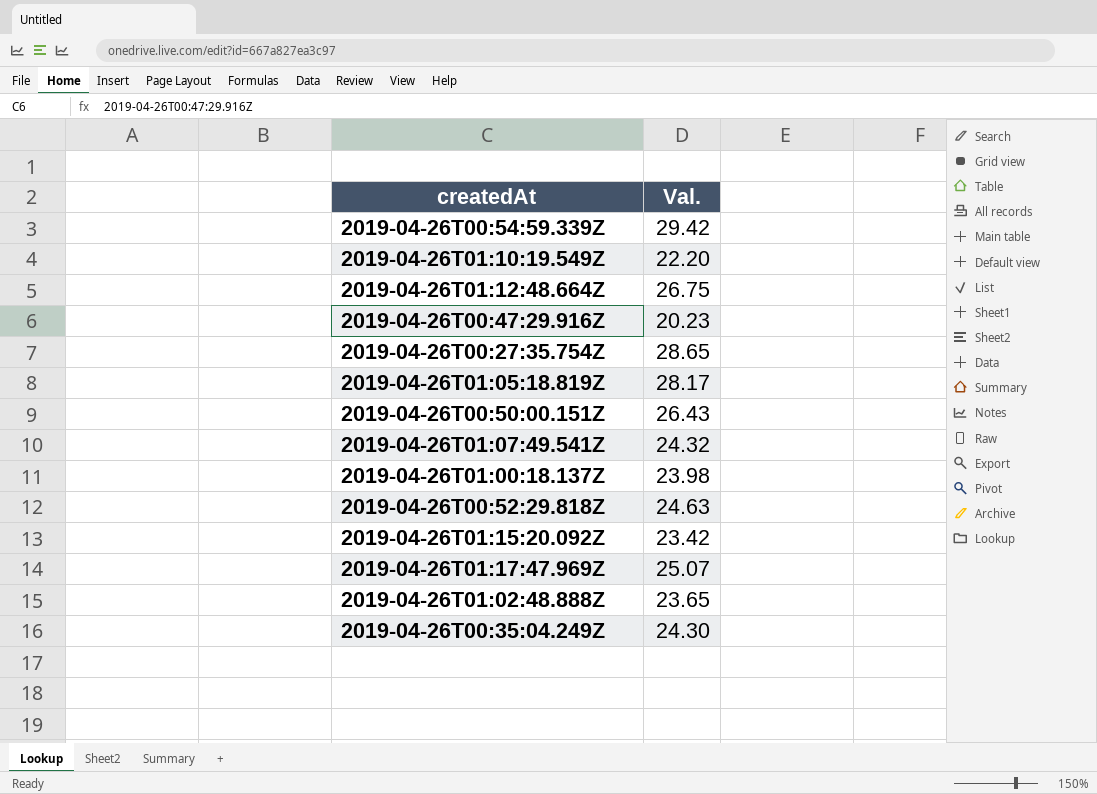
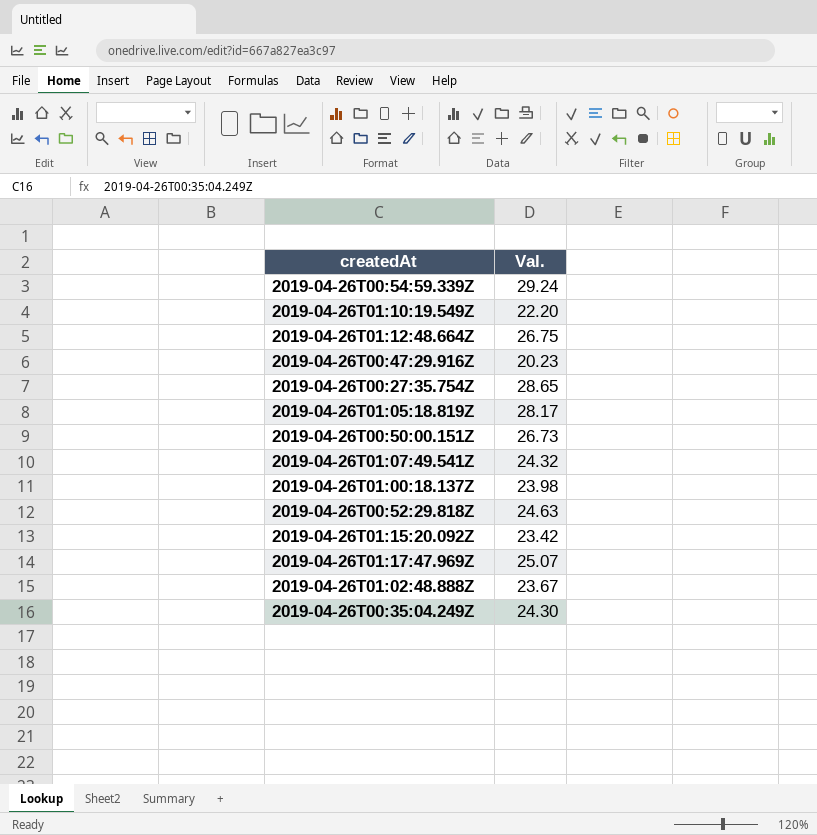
2019-04-26T00:54:59.339Z | Val.: 29.42 -> 29.24
2019-04-26T00:50:00.151Z | Val.: 26.43 -> 26.73
2019-04-26T01:02:48.888Z | Val.: 23.65 -> 23.67

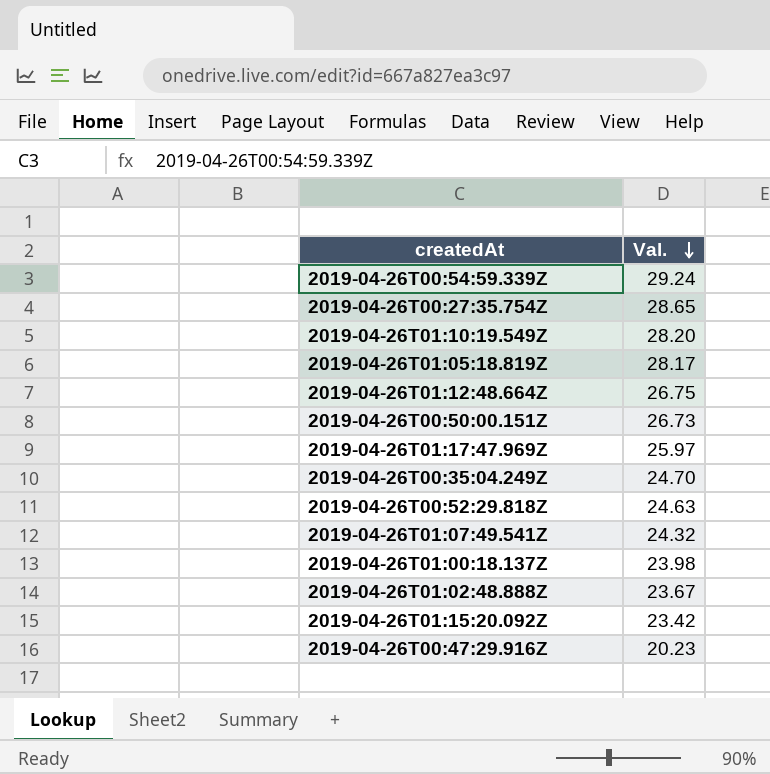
row order: none -> Val. descending
2019-04-26T01:10:19.549Z | Val.: 22.20 -> 28.20
2019-04-26T01:17:47.969Z | Val.: 25.07 -> 25.97
2019-04-26T00:35:04.249Z | Val.: 24.30 -> 24.70

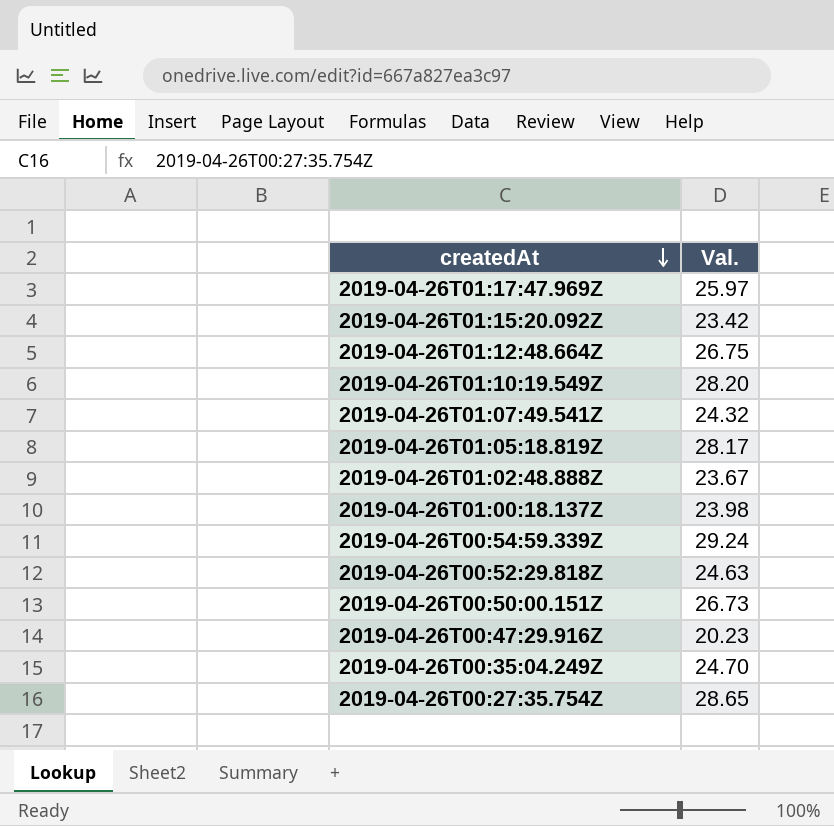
row order: Val. descending -> createdAt descending

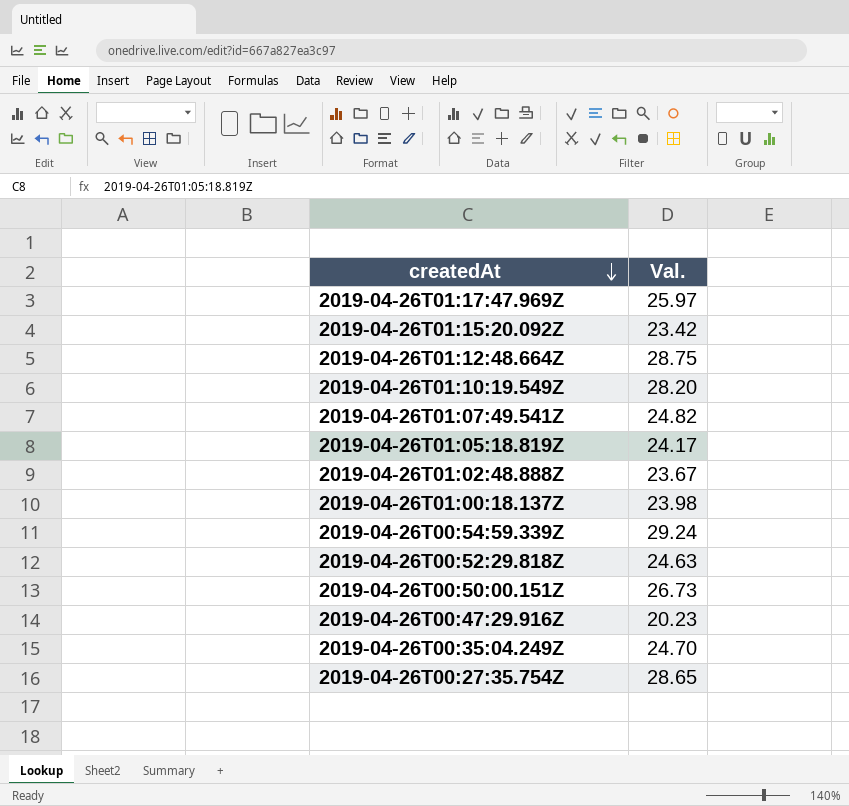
2019-04-26T01:12:48.664Z | Val.: 26.75 -> 28.75
2019-04-26T01:07:49.541Z | Val.: 24.32 -> 24.82
2019-04-26T01:05:18.819Z | Val.: 28.17 -> 24.17

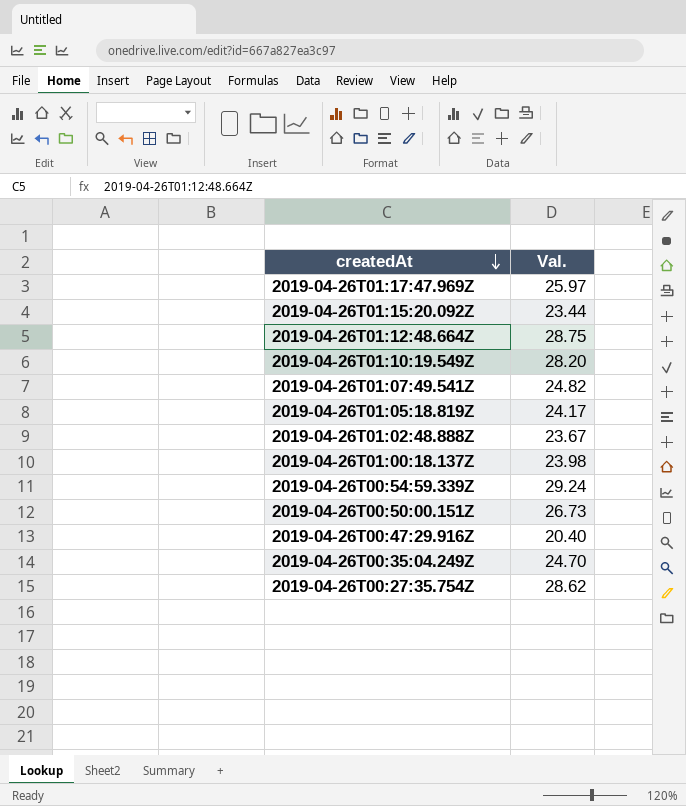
row 2019-04-26T00:52:29.818Z: 24.63 -> none
2019-04-26T01:15:20.092Z | Val.: 23.42 -> 23.44
2019-04-26T00:47:29.916Z | Val.: 20.23 -> 20.40
2019-04-26T00:27:35.754Z | Val.: 28.65 -> 28.62

